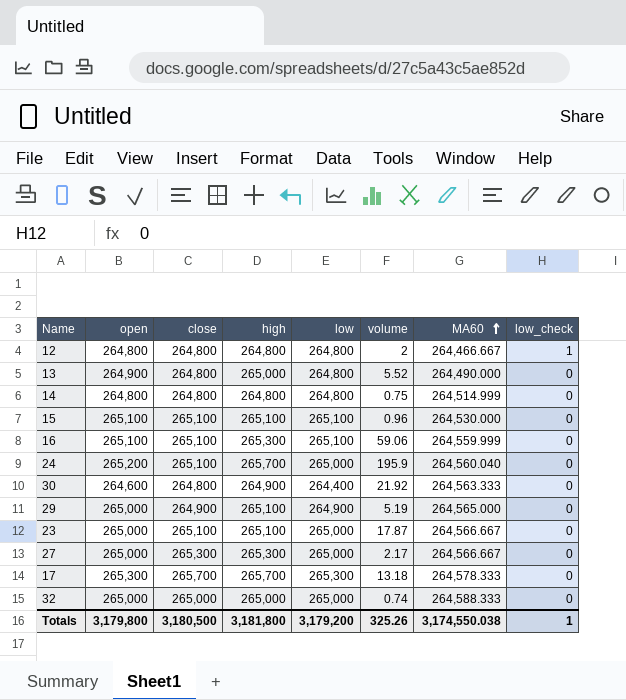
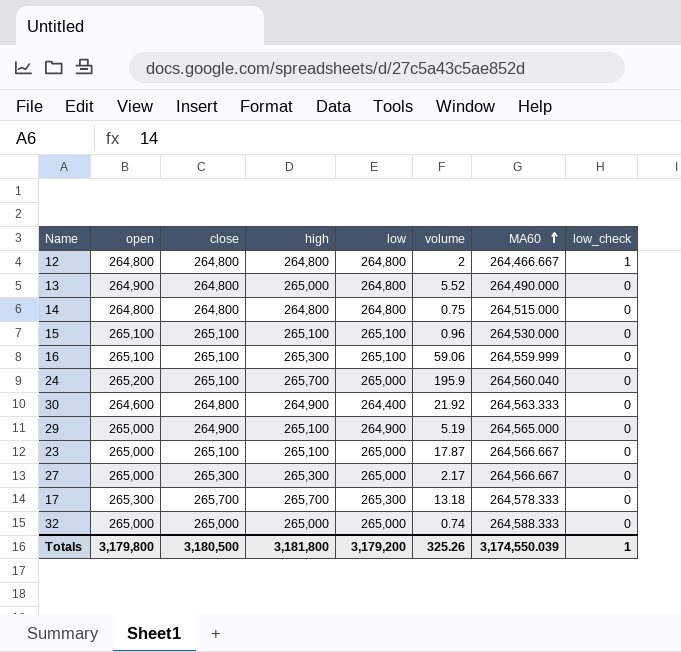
14 | MA60: 264,514.999 -> 264,515.000
Totals | MA60: 3,174,550.038 -> 3,174,550.039

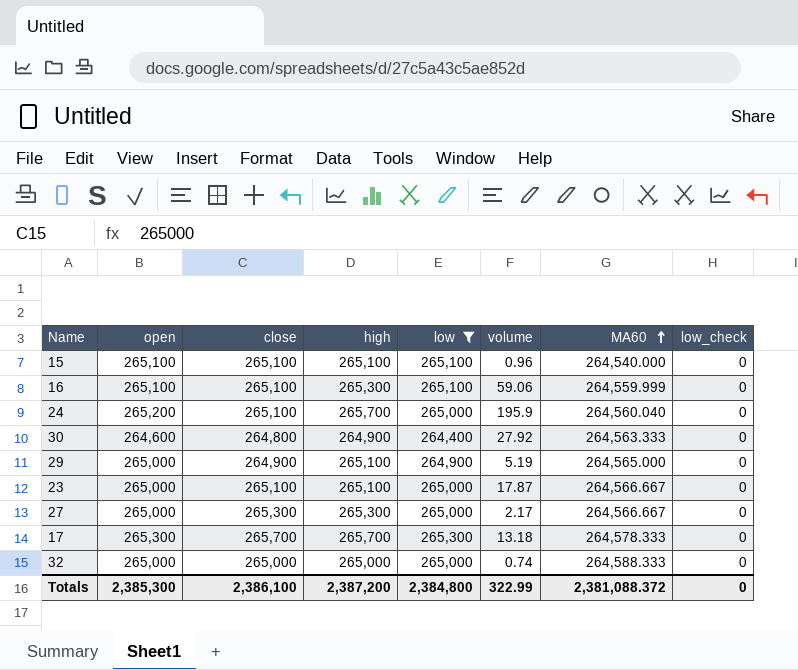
filter: none -> low != 264,800
15 | MA60: 264,530.000 -> 264,540.000
30 | volume: 21.92 -> 27.92
Totals | open: 3,179,800 -> 2,385,300
Totals | close: 3,180,500 -> 2,386,100
Totals | high: 3,181,800 -> 2,387,200
Totals | low: 3,179,200 -> 2,384,800
Totals | volume: 325.26 -> 322.99
Totals | MA60: 3,174,550.039 -> 2,381,088.372
Totals | low_check: 1 -> 0

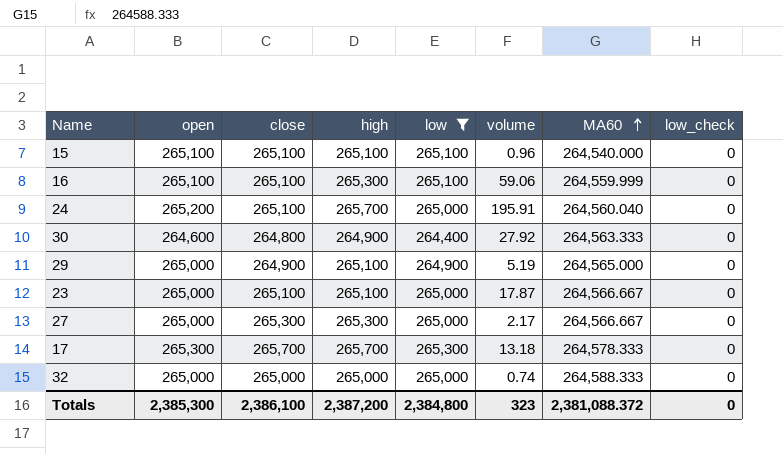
24 | volume: 195.9 -> 195.91
Totals | volume: 322.99 -> 323

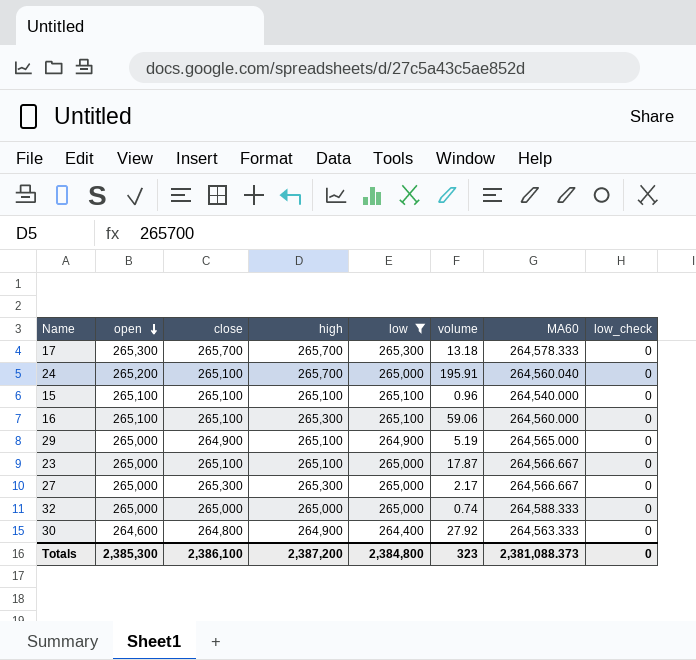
row order: MA60 ascending -> open descending
16 | MA60: 264,559.999 -> 264,560.000
Totals | MA60: 2,381,088.372 -> 2,381,088.373

